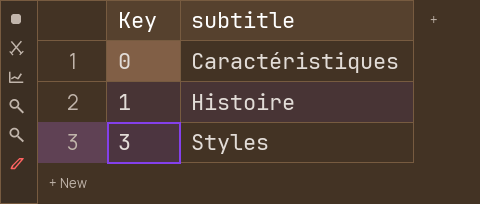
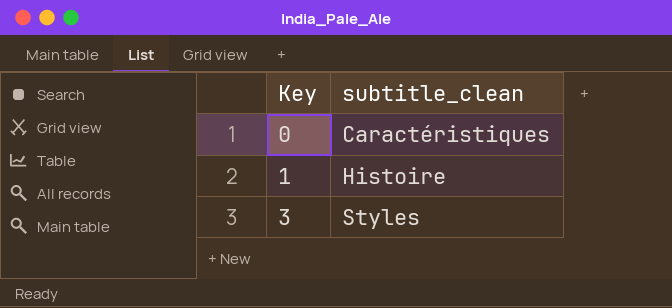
column name: subtitle -> subtitle_clean

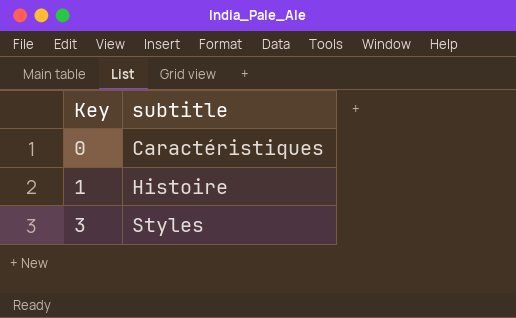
column name: subtitle_clean -> subtitle

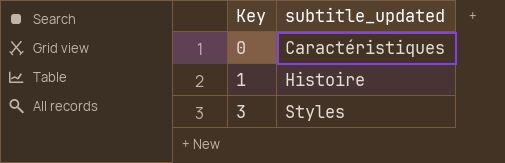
column name: subtitle -> subtitle_updated

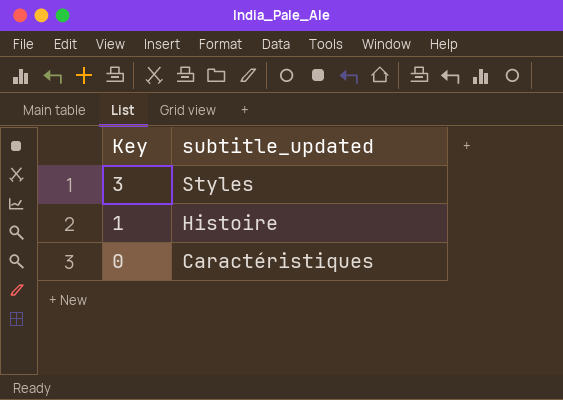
row order: Key ascending -> Key descending

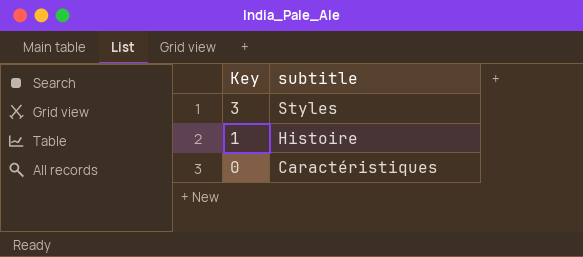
column name: subtitle_updated -> subtitle

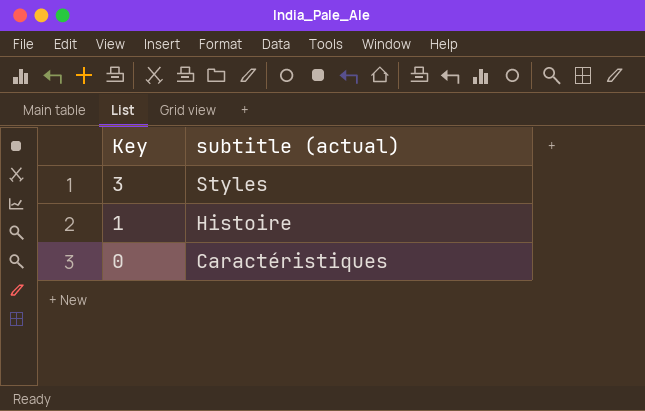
column name: subtitle -> subtitle (actual)

